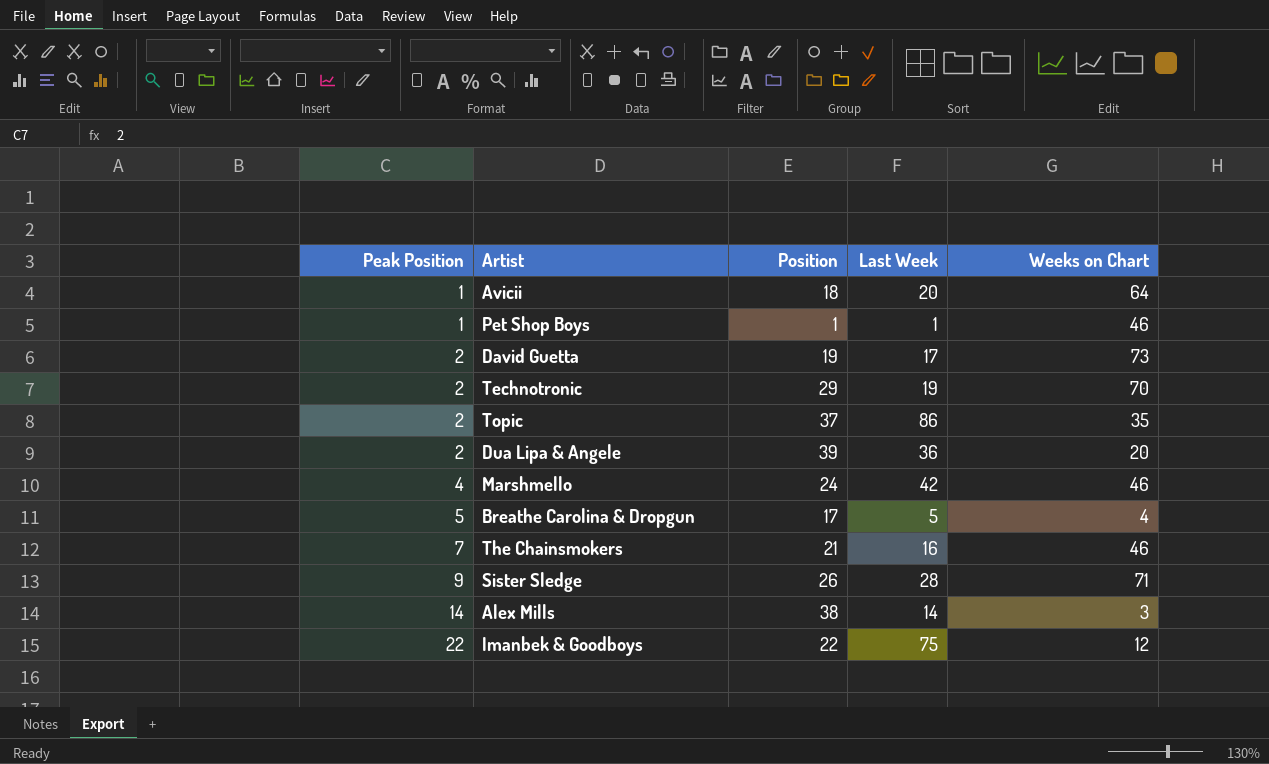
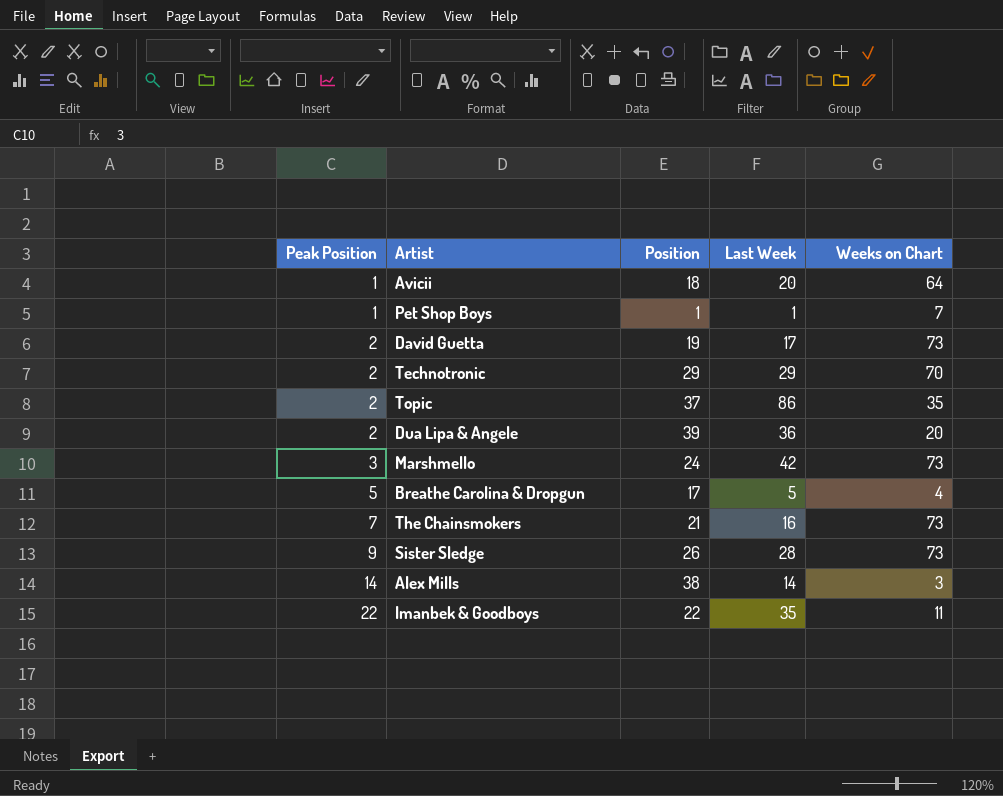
Pet Shop Boys | Weeks on Chart: 46 -> 7
Technotronic | Last Week: 19 -> 29
Marshmello | Peak Position: 4 -> 3
Marshmello | Weeks on Chart: 46 -> 73
The Chainsmokers | Weeks on Chart: 46 -> 73
Sister Sledge | Weeks on Chart: 71 -> 73
Imanbek & Goodboys | Last Week: 75 -> 35
Imanbek & Goodboys | Weeks on Chart: 12 -> 11

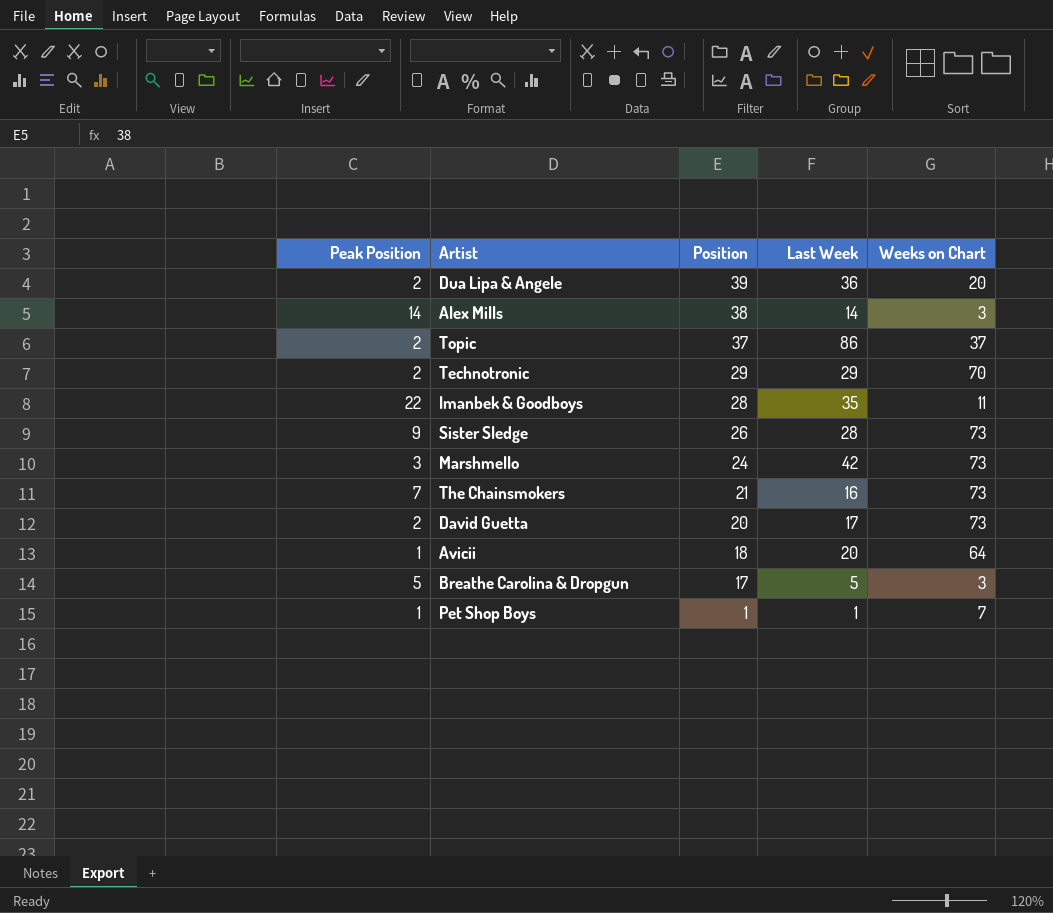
row order: Peak Position ascending -> Position descending
Topic | Weeks on Chart: 35 -> 37
Imanbek & Goodboys | Position: 22 -> 28
David Guetta | Position: 19 -> 20
Breathe Carolina & Dropgun | Weeks on Chart: 4 -> 3

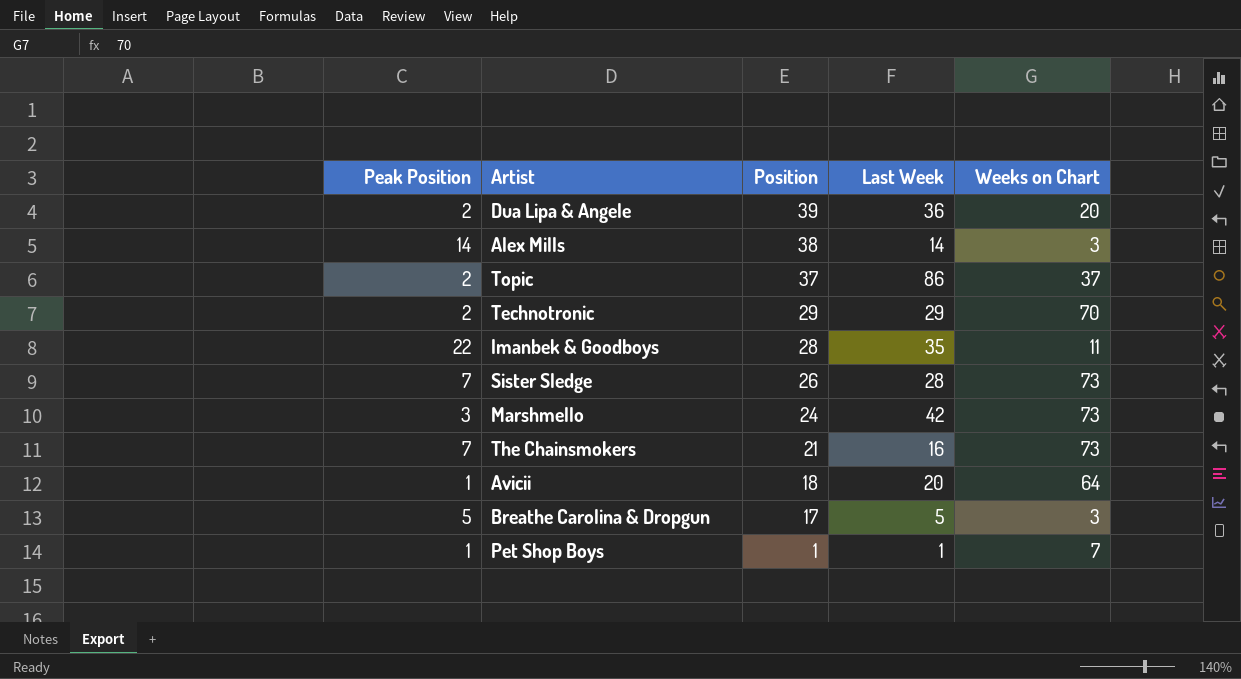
row David Guetta: 2 | 20 | 17 | 73 -> none
Sister Sledge | Peak Position: 9 -> 7

